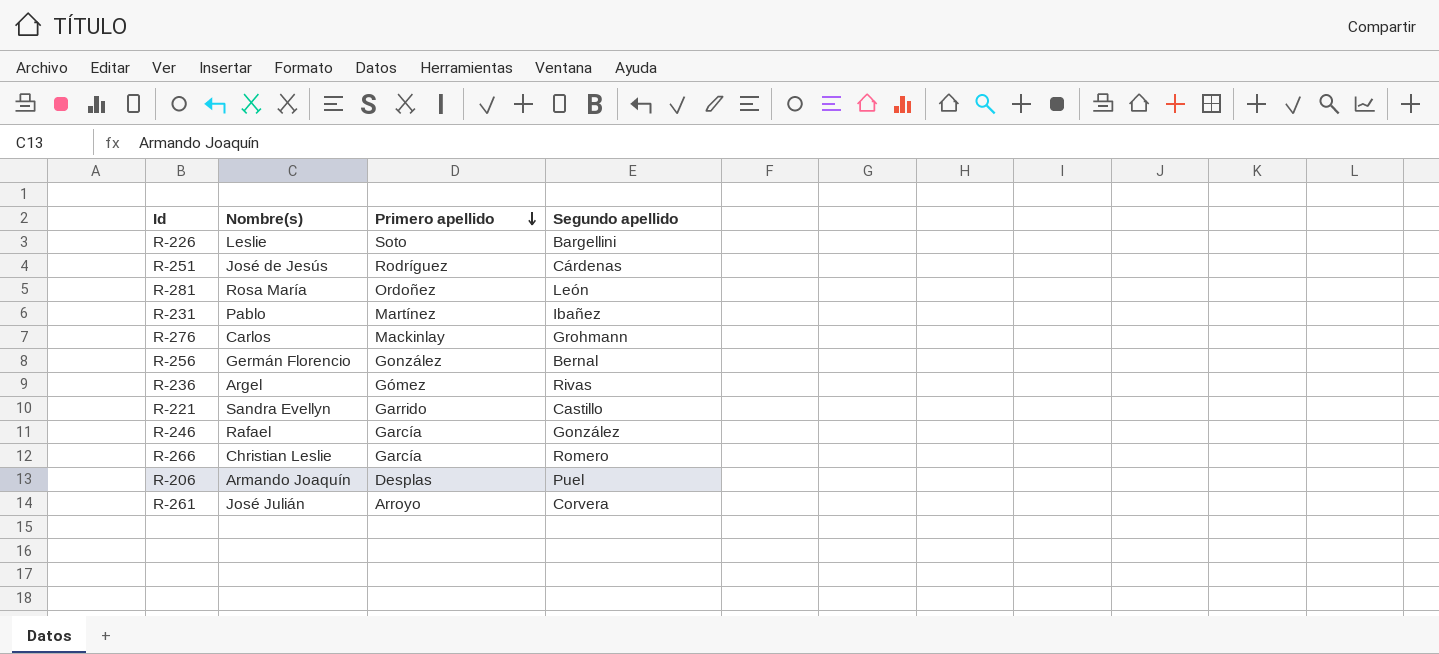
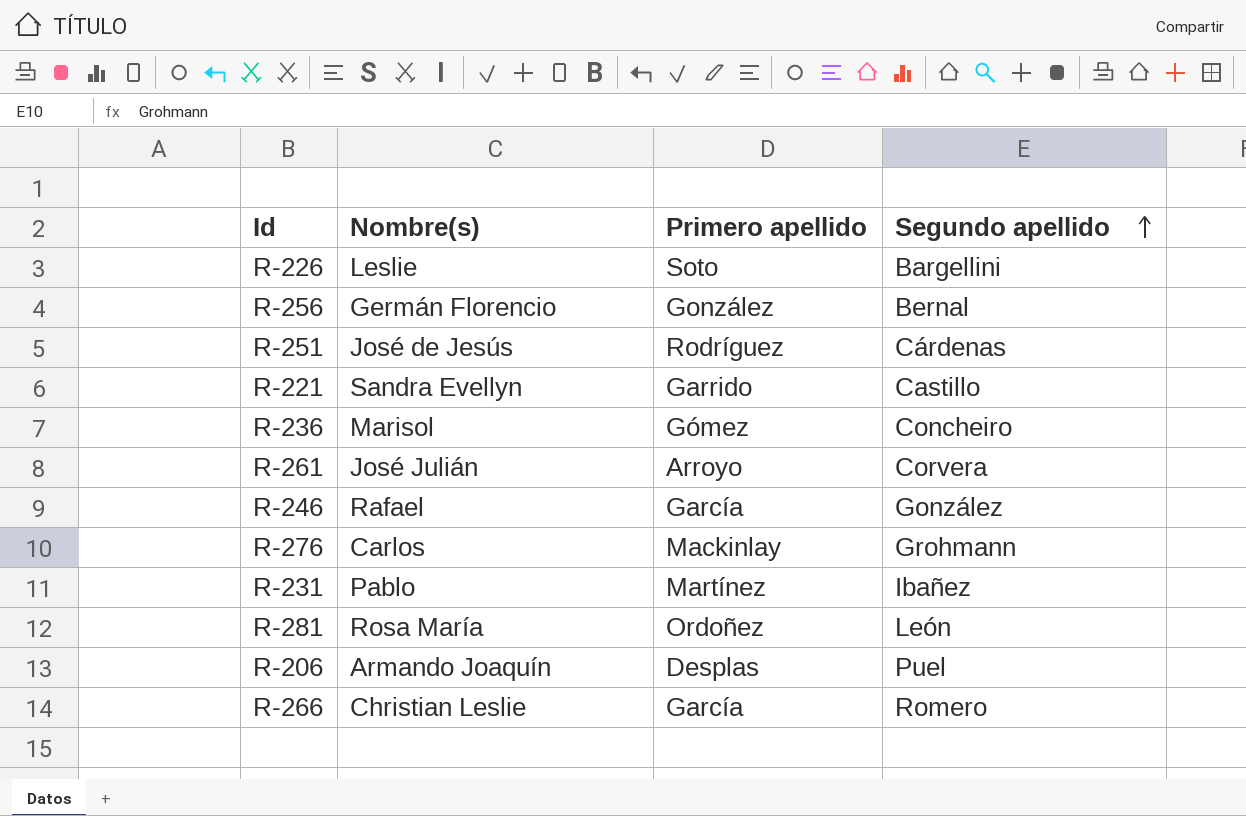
row order: Primero apellido descending -> Segundo apellido ascending
R-236 | Nombre(s): Argel -> Marisol
R-236 | Segundo apellido: Rivas -> Concheiro

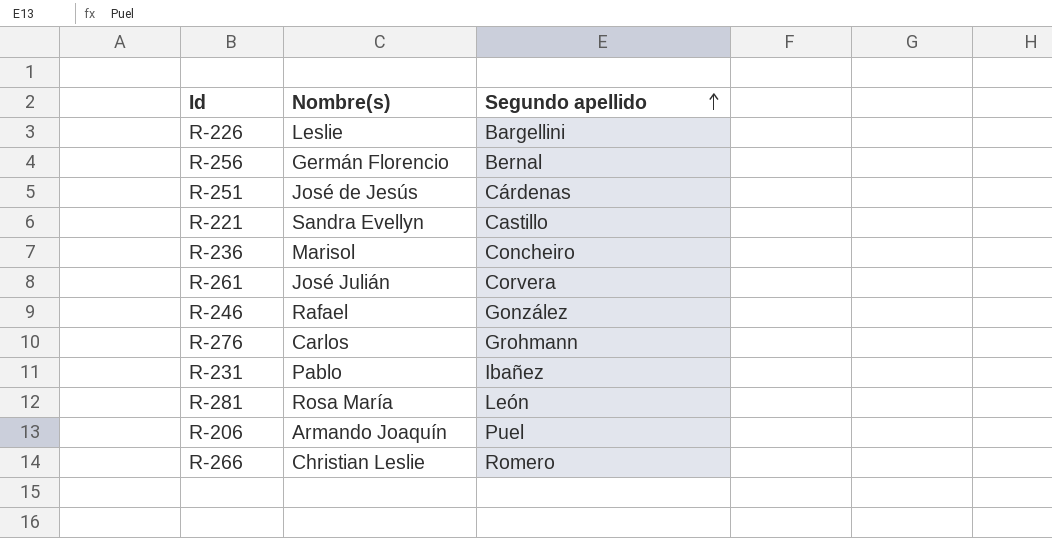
column Primero apellido | position: 3 -> none

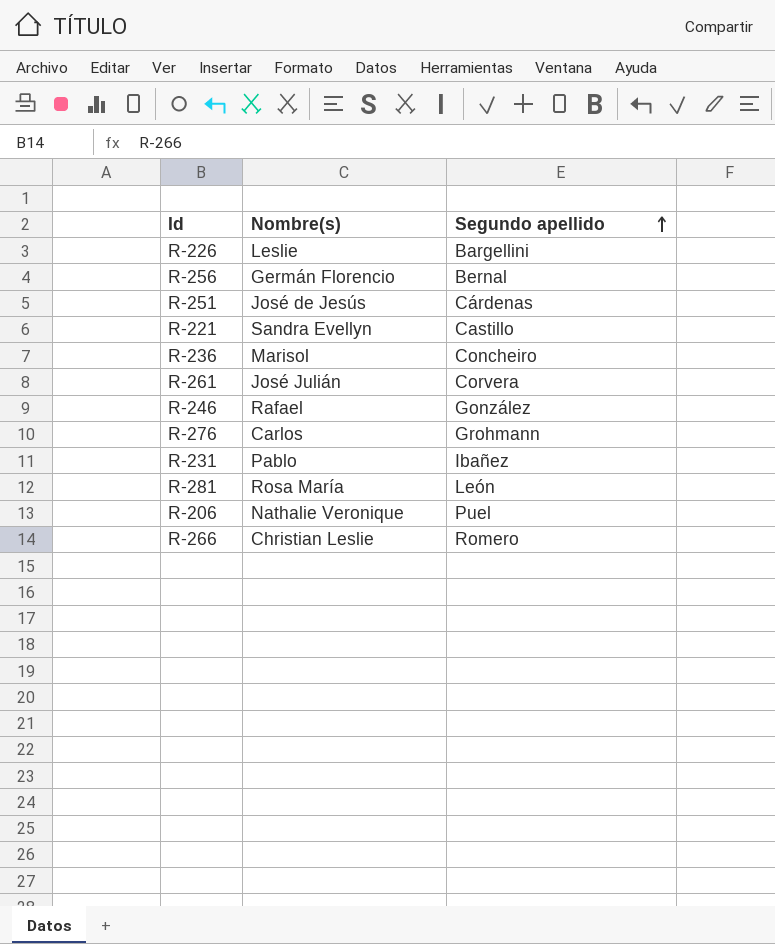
R-206 | Nombre(s): Armando Joaquín -> Nathalie Veronique

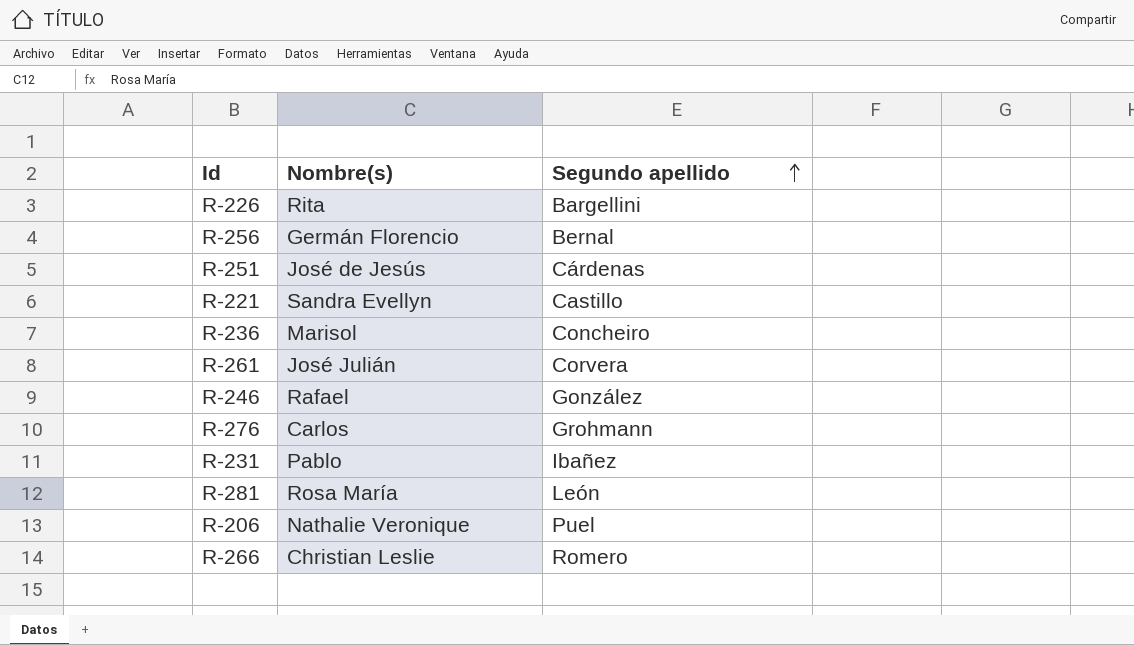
R-226 | Nombre(s): Leslie -> Rita

